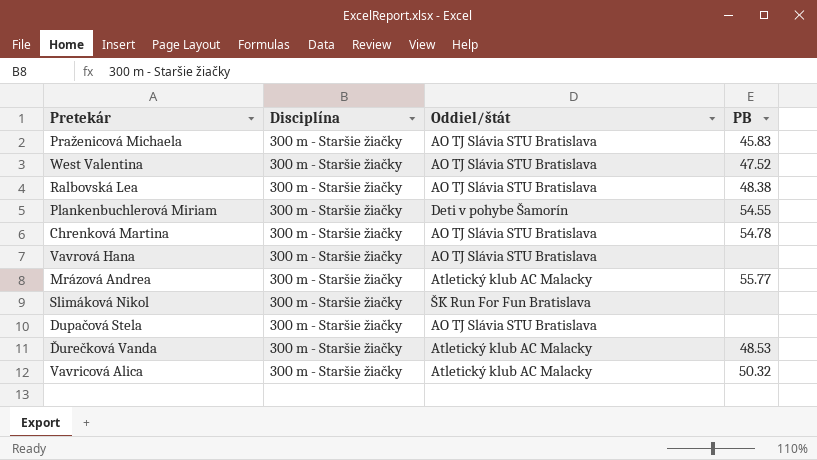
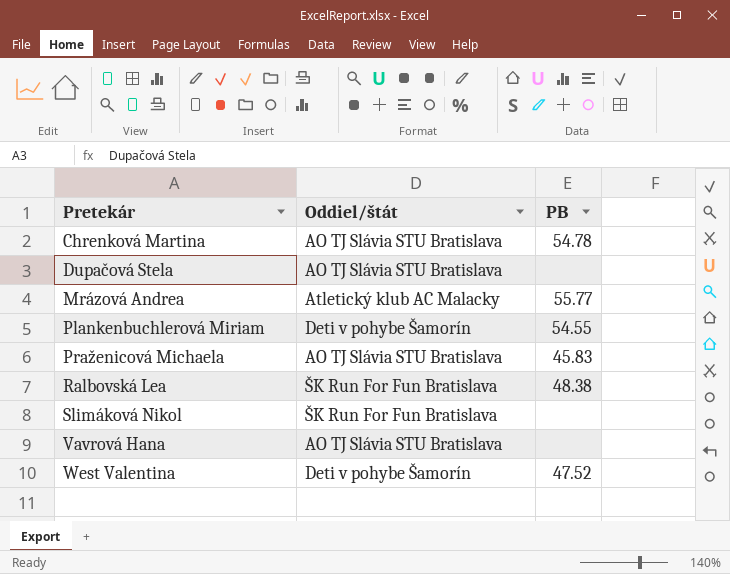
row order: none -> Pretekár ascending
column Disciplína | position: 2 -> none
row Ďurečková Vanda: 300 m - Staršie žiačky | Atletický klub AC Malacky | 48.53 -> none
row Vavricová Alica: 300 m - Staršie žiačky | Atletický klub AC Malacky | 50.32 -> none
Ralbovská Lea | Oddiel/štát: AO TJ Slávia STU Bratislava -> ŠK Run For Fun Bratislava
West Valentina | Oddiel/štát: AO TJ Slávia STU Bratislava -> Deti v pohybe Šamorín

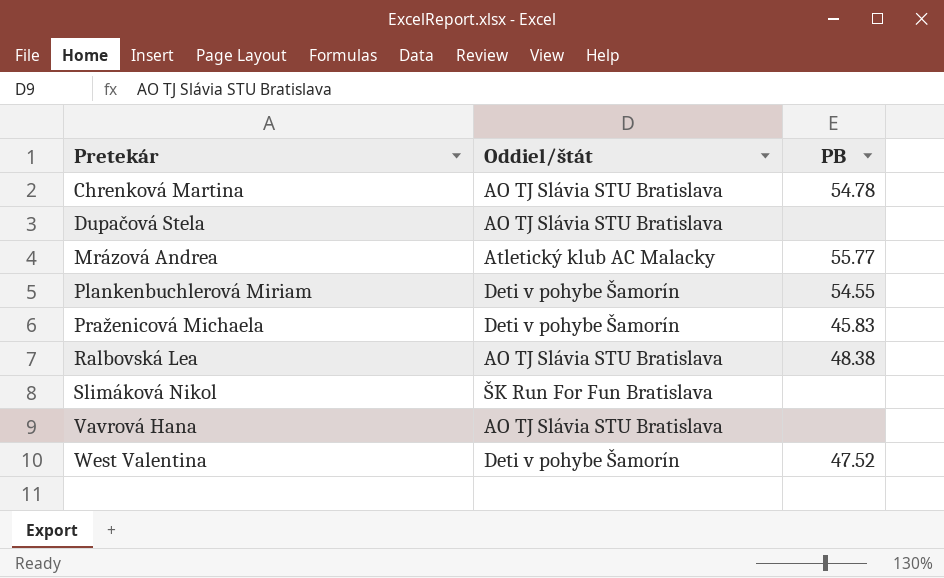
Praženicová Michaela | Oddiel/štát: AO TJ Slávia STU Bratislava -> Deti v pohybe Šamorín
Ralbovská Lea | Oddiel/štát: ŠK Run For Fun Bratislava -> AO TJ Slávia STU Bratislava

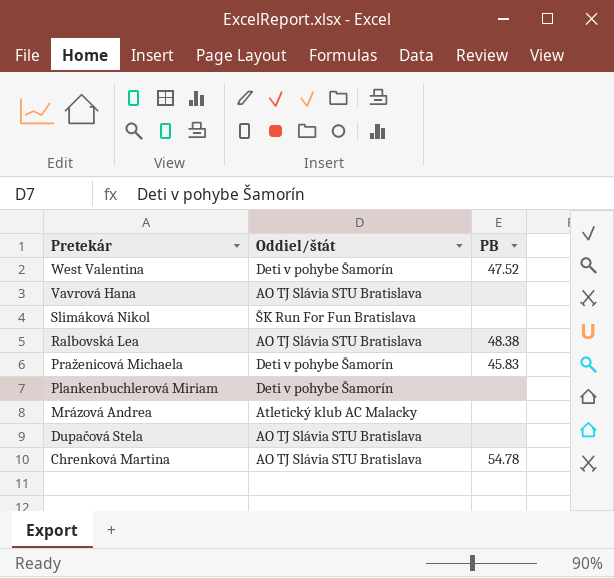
row order: Pretekár ascending -> Pretekár descending
Plankenbuchlerová Miriam | PB: 54.55 -> none
Mrázová Andrea | PB: 55.77 -> none

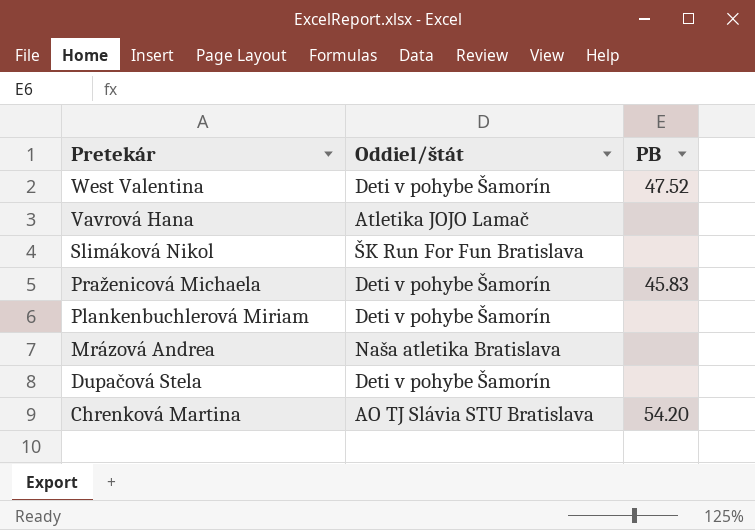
row Ralbovská Lea: AO TJ Slávia STU Bratislava | 48.38 -> none
Vavrová Hana | Oddiel/štát: AO TJ Slávia STU Bratislava -> Atletika JOJO Lamač
Mrázová Andrea | Oddiel/štát: Atletický klub AC Malacky -> Naša atletika Bratislava
Dupačová Stela | Oddiel/štát: AO TJ Slávia STU Bratislava -> Deti v pohybe Šamorín
Chrenková Martina | PB: 54.78 -> 54.20

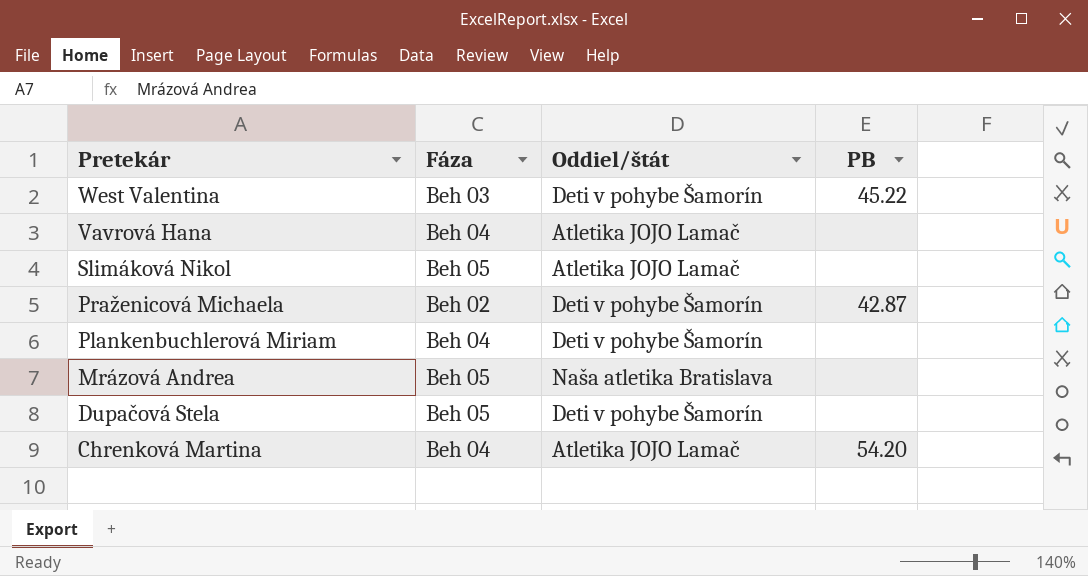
column Fáza | position: none -> 2
West Valentina | PB: 47.52 -> 45.22
Slimáková Nikol | Oddiel/štát: ŠK Run For Fun Bratislava -> Atletika JOJO Lamač
Praženicová Michaela | PB: 45.83 -> 42.87
Chrenková Martina | Oddiel/štát: AO TJ Slávia STU Bratislava -> Atletika JOJO Lamač

